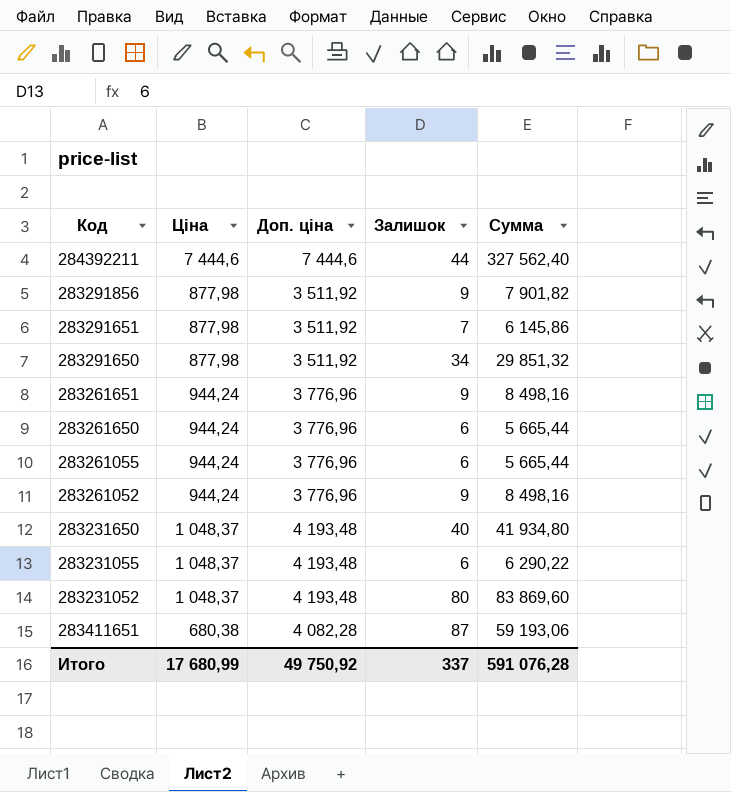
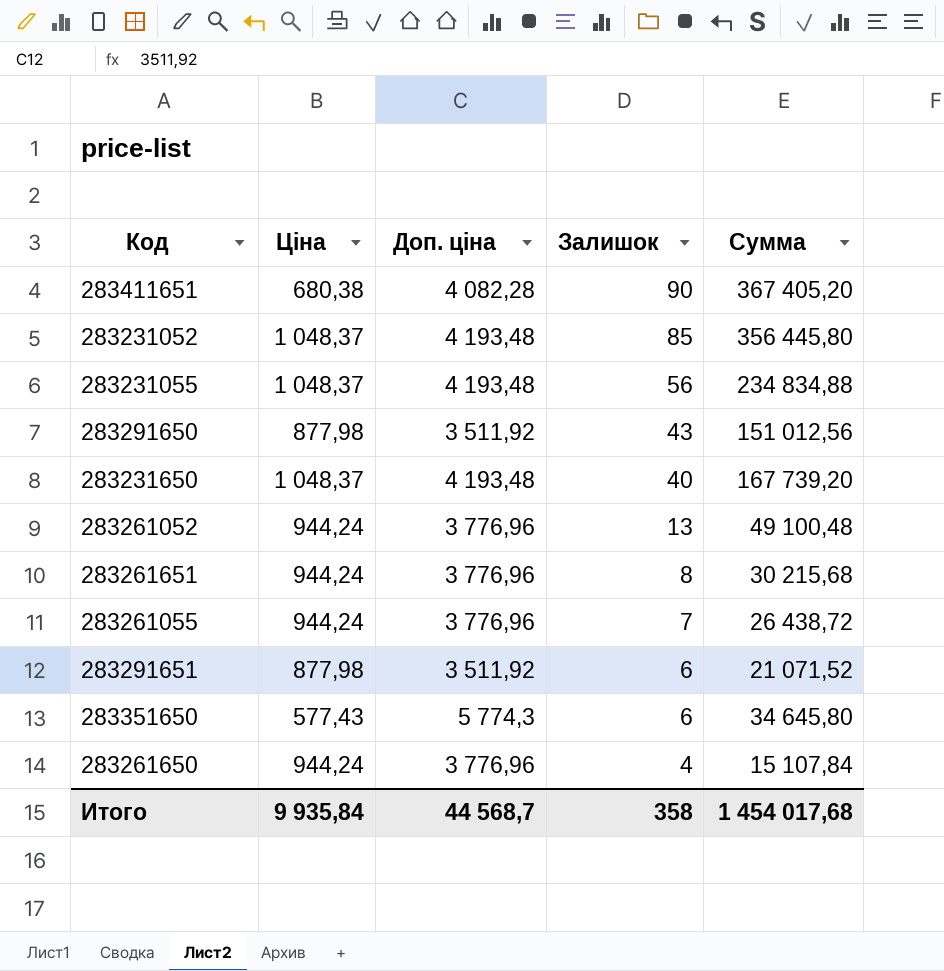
row order: none -> Залишок descending
column Сумма | formula: [Ціна] * [Залишок] -> [Доп. ціна] * [Залишок]
row 284392211: 7 444,6 | 7 444,6 | 44 | 327 562,40 -> none
row 283291856: 877,98 | 3 511,92 | 9 | 7 901,82 -> none
283411651 | Залишок: 87 -> 90
283231052 | Залишок: 80 -> 85
283231055 | Залишок: 6 -> 56
283291650 | Залишок: 34 -> 43
283261052 | Залишок: 9 -> 13
283261651 | Залишок: 9 -> 8
283261055 | Залишок: 6 -> 7
283291651 | Залишок: 7 -> 6
row 283351650: none -> 577,43 | 5 774,3 | 6 | 34 645,80
283261650 | Залишок: 6 -> 4
Итого | Ціна: 17 680,99 -> 9 935,84
Итого | Доп. ціна: 49 750,92 -> 44 568,7
Итого | Залишок: 337 -> 358
Итого | Сумма: 591 076,28 -> 1 454 017,68

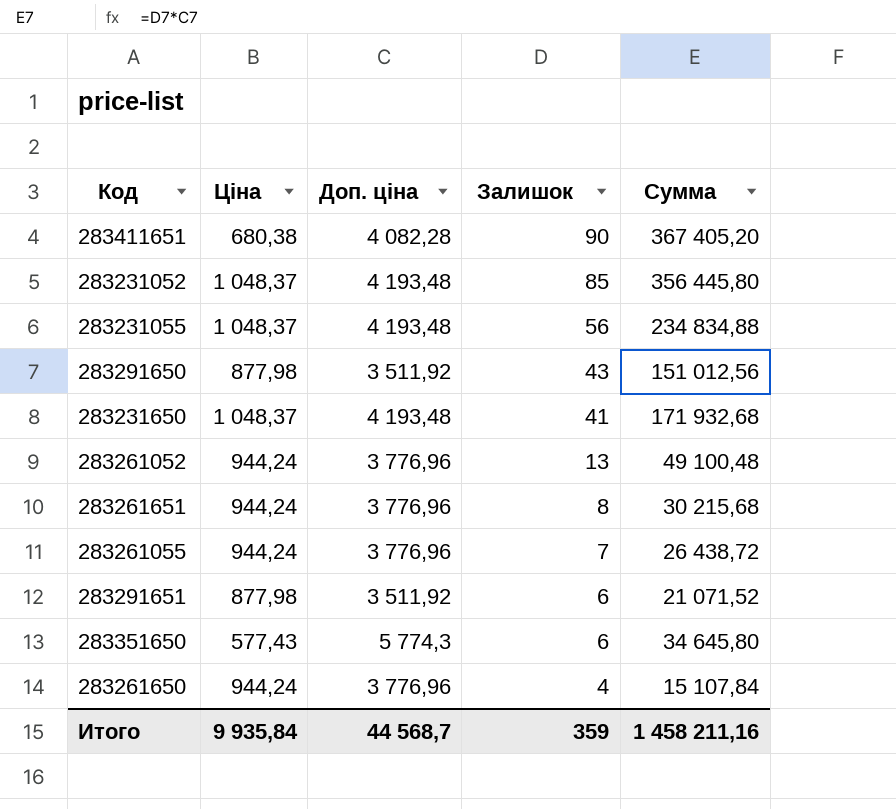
283231650 | Залишок: 40 -> 41
283231650 | Сумма: 167 739,20 -> 171 932,68
Итого | Залишок: 358 -> 359
Итого | Сумма: 1 454 017,68 -> 1 458 211,16

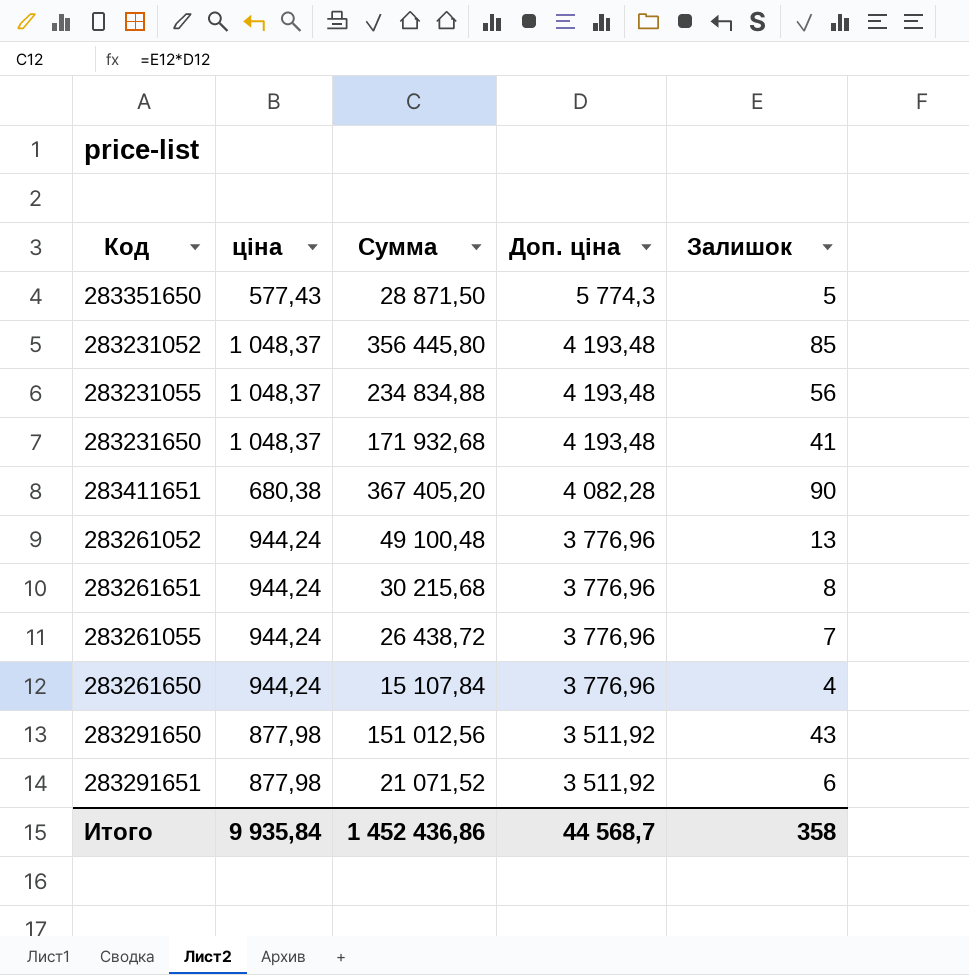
row order: Залишок descending -> Доп. ціна descending
column name: Ціна -> ціна
column Сумма | position: 5 -> 3
283351650 | Сумма: 34 645,80 -> 28 871,50
283351650 | Залишок: 6 -> 5
Итого | Сумма: 1 458 211,16 -> 1 452 436,86
Итого | Залишок: 359 -> 358

